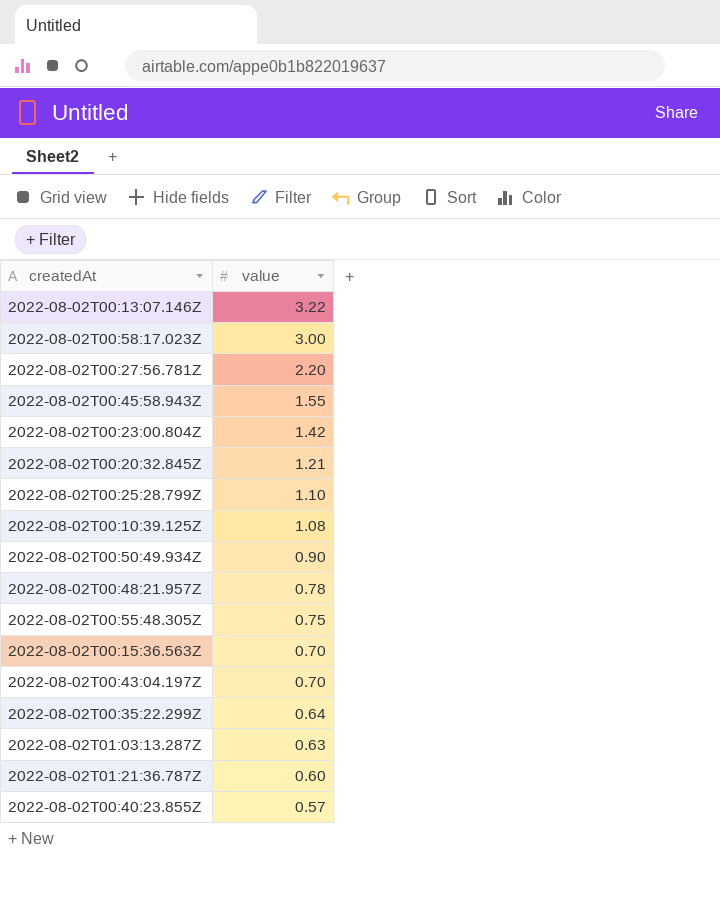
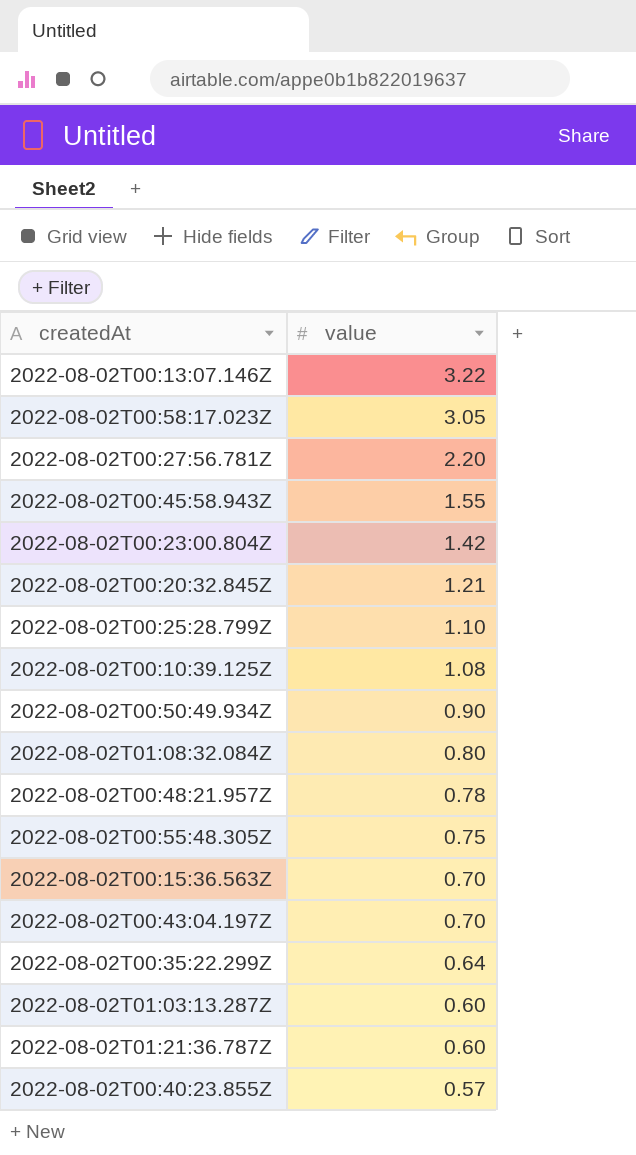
2022-08-02T00:58:17.023Z | value: 3.00 -> 3.05
row 2022-08-02T01:08:32.084Z: none -> 0.80
2022-08-02T01:03:13.287Z | value: 0.63 -> 0.60

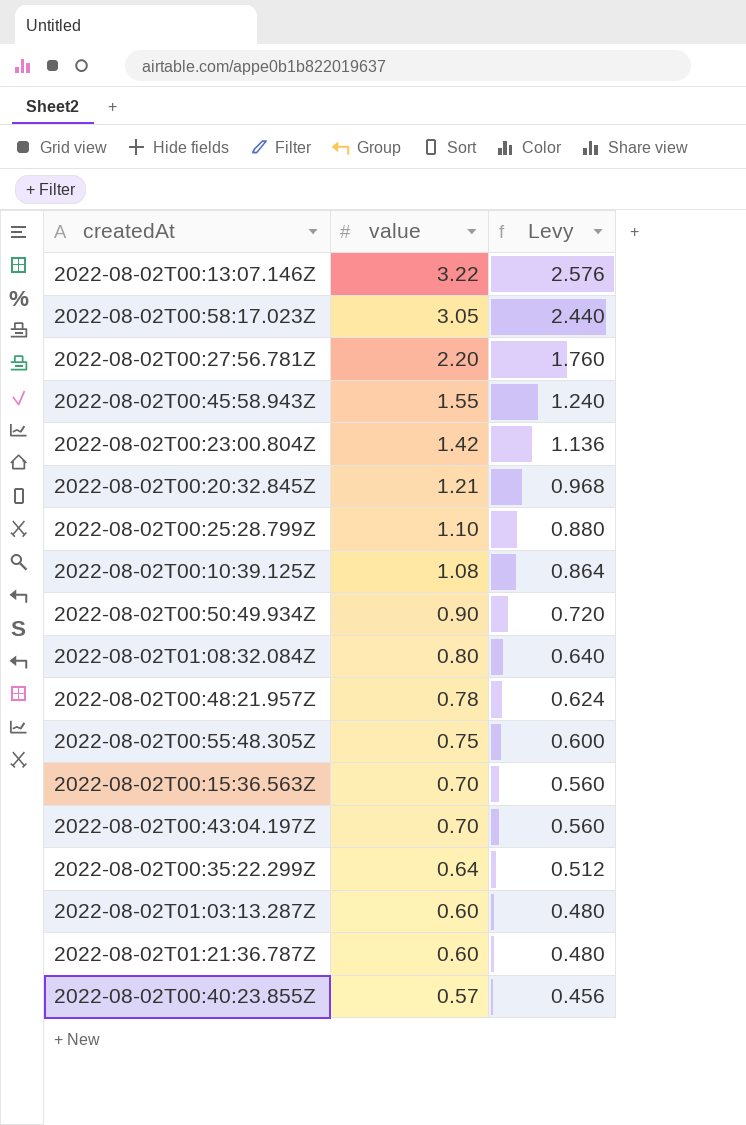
column Levy | formula: none -> [value] * 0.8

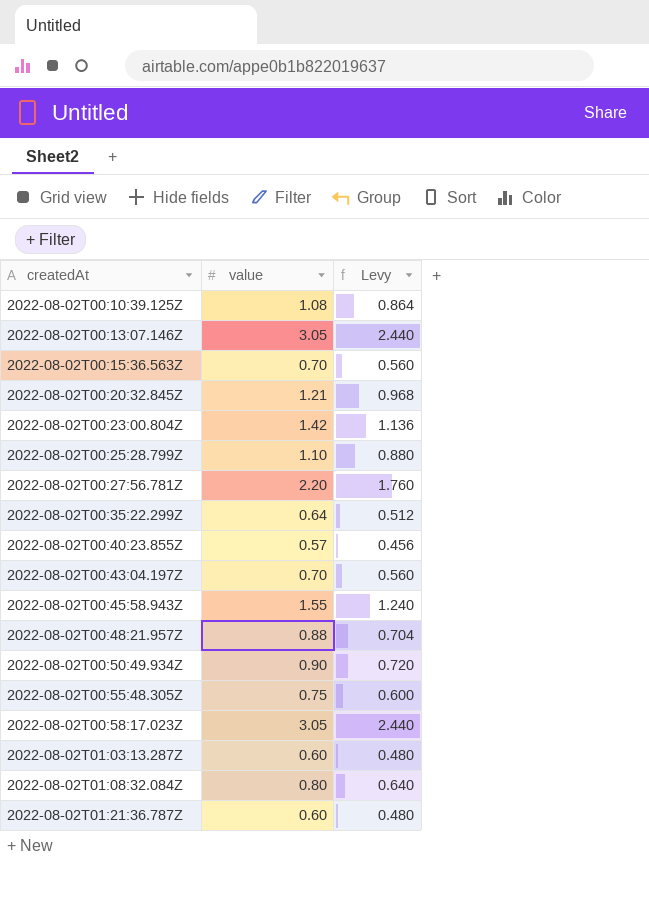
row order: value descending -> createdAt ascending
2022-08-02T00:13:07.146Z | value: 3.22 -> 3.05
2022-08-02T00:13:07.146Z | Levy: 2.576 -> 2.440
2022-08-02T00:48:21.957Z | value: 0.78 -> 0.88
2022-08-02T00:48:21.957Z | Levy: 0.624 -> 0.704

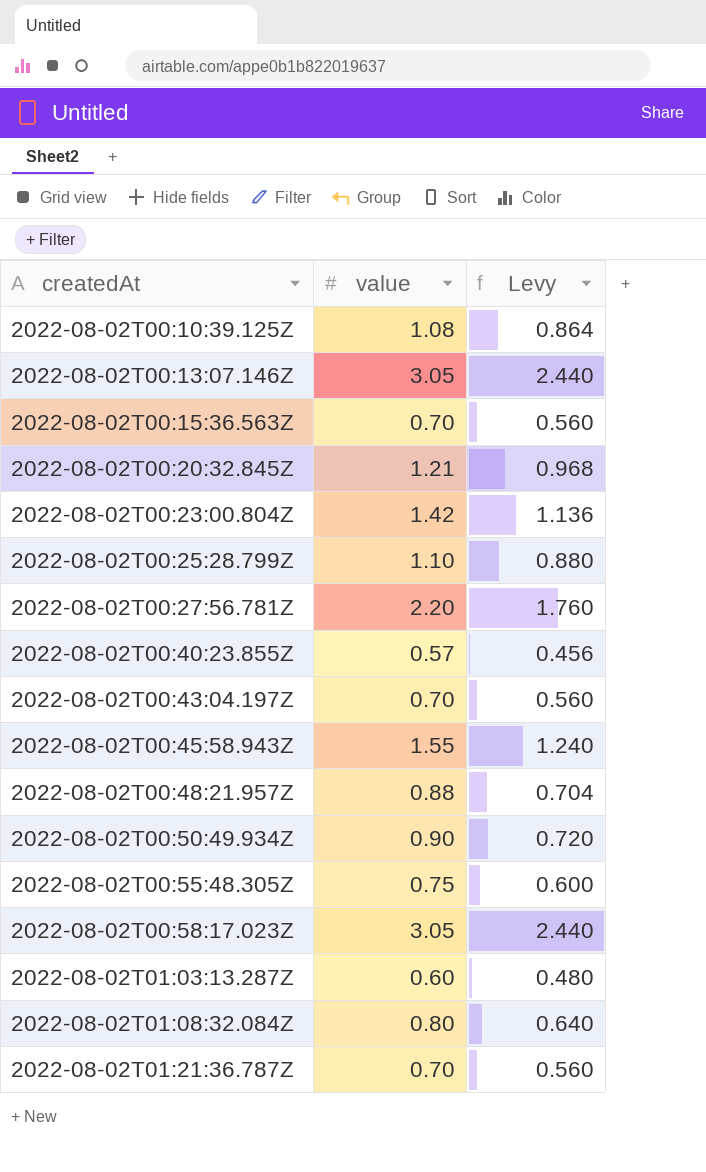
row 2022-08-02T00:35:22.299Z: 0.64 | 0.512 -> none
2022-08-02T01:21:36.787Z | value: 0.60 -> 0.70
2022-08-02T01:21:36.787Z | Levy: 0.480 -> 0.560

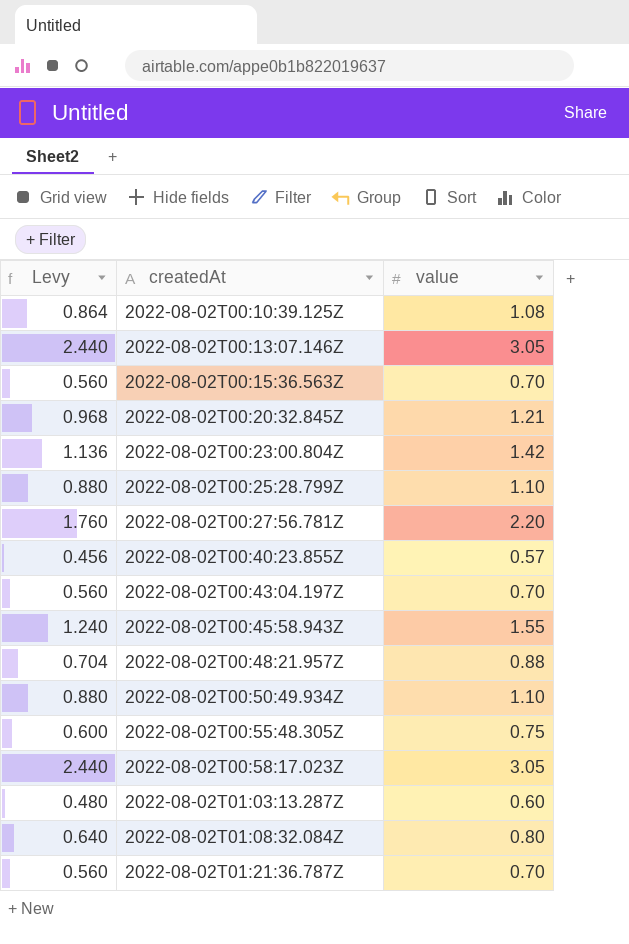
column Levy | position: 3 -> 1
2022-08-02T00:50:49.934Z | Levy: 0.720 -> 0.880
2022-08-02T00:50:49.934Z | value: 0.90 -> 1.10

